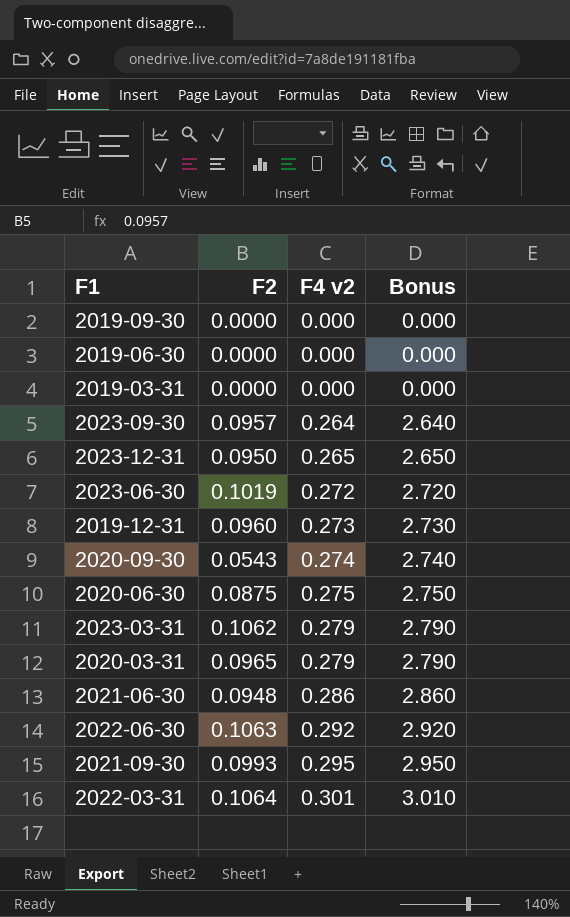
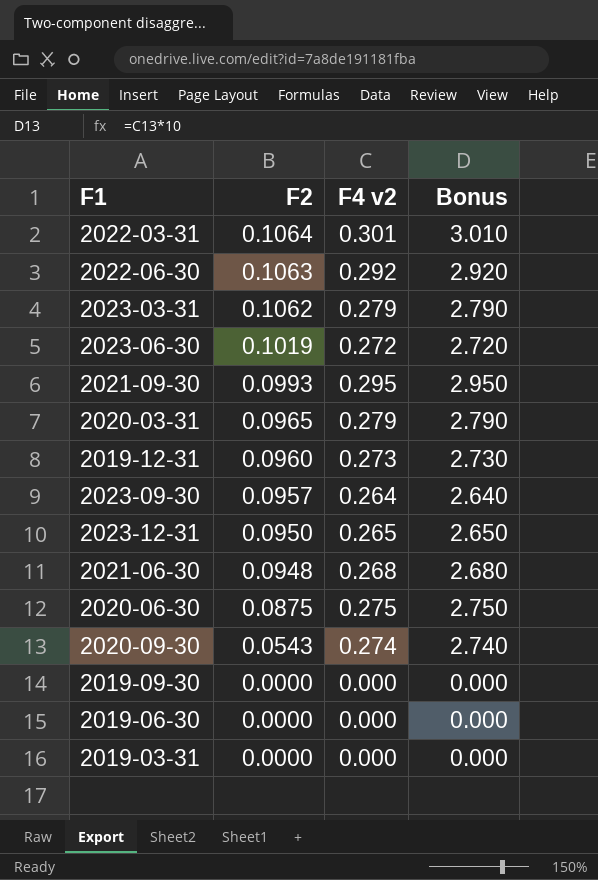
row order: F4 v2 ascending -> F2 descending
2021-06-30 | F4 v2: 0.286 -> 0.268
2021-06-30 | Bonus: 2.860 -> 2.680

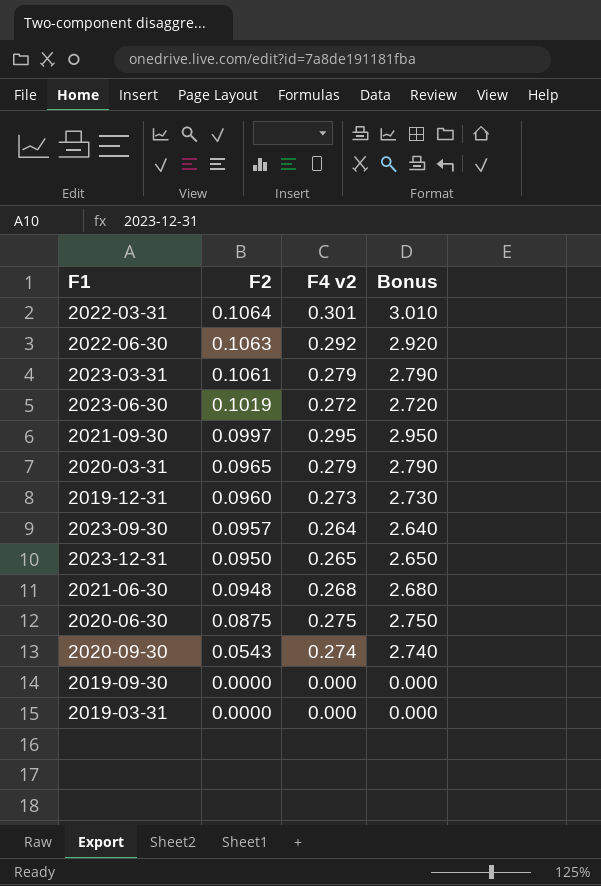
row 2019-06-30: 0.0000 | 0.000 | 0.000 -> none
2023-03-31 | F2: 0.1062 -> 0.1061
2021-09-30 | F2: 0.0993 -> 0.0997

